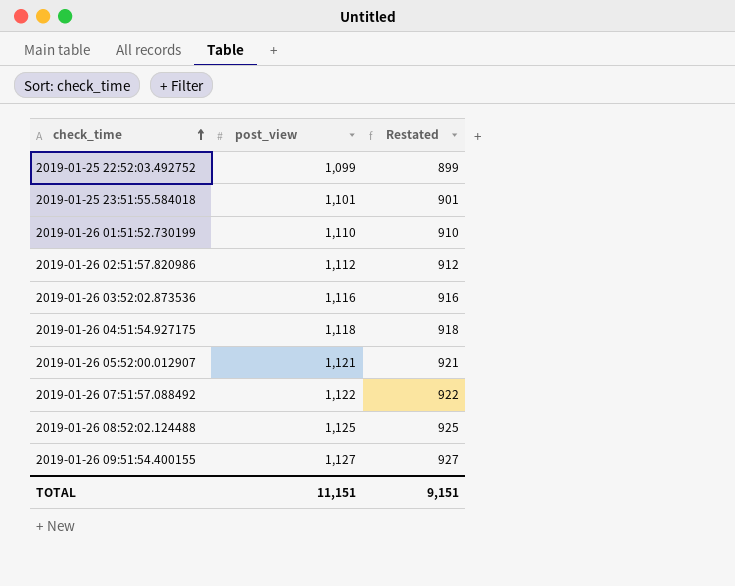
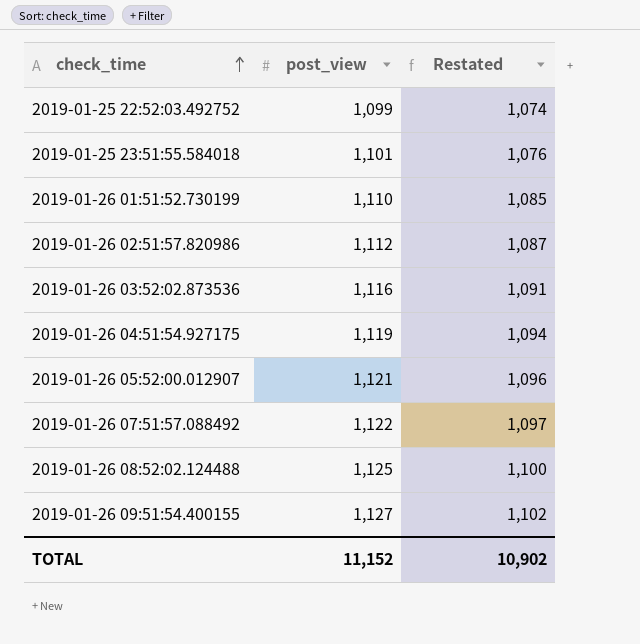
column Restated | formula: [post_view] - 200 -> [post_view] - 25
2019-01-26 04:51:54.927175 | post_view: 1,118 -> 1,119
TOTAL | post_view: 11,151 -> 11,152
TOTAL | Restated: 9,151 -> 10,902

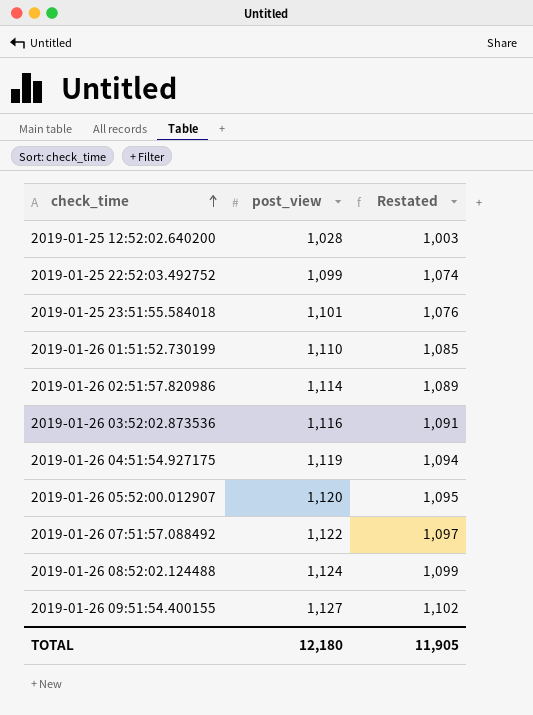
row 2019-01-25 12:52:02.640200: none -> 1,028 | 1,003
2019-01-26 02:51:57.820986 | post_view: 1,112 -> 1,114
2019-01-26 02:51:57.820986 | Restated: 1,087 -> 1,089
2019-01-26 05:52:00.012907 | post_view: 1,121 -> 1,120
2019-01-26 05:52:00.012907 | Restated: 1,096 -> 1,095
2019-01-26 08:52:02.124488 | post_view: 1,125 -> 1,124
2019-01-26 08:52:02.124488 | Restated: 1,100 -> 1,099
TOTAL | post_view: 11,152 -> 12,180
TOTAL | Restated: 10,902 -> 11,905

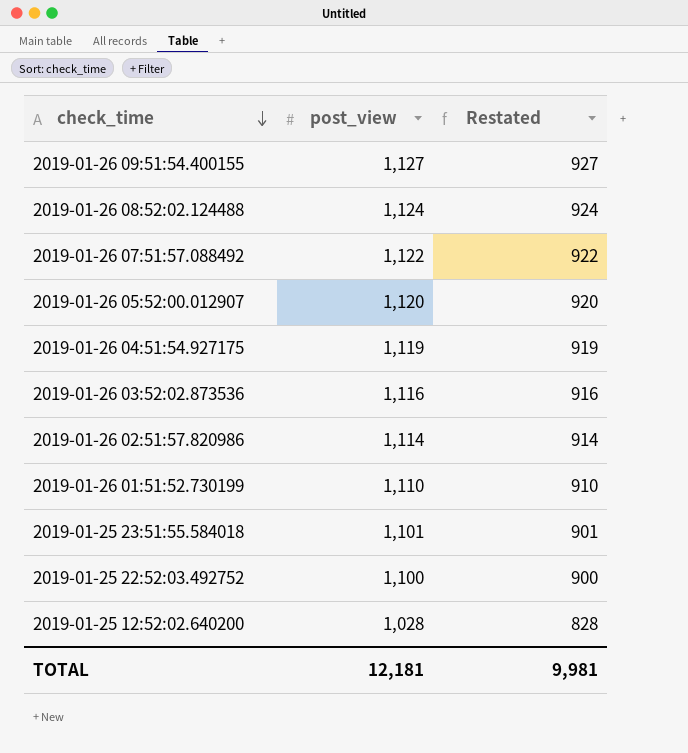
row order: check_time ascending -> check_time descending
column Restated | formula: [post_view] - 25 -> [post_view] - 200
2019-01-25 22:52:03.492752 | post_view: 1,099 -> 1,100
TOTAL | post_view: 12,180 -> 12,181
TOTAL | Restated: 11,905 -> 9,981

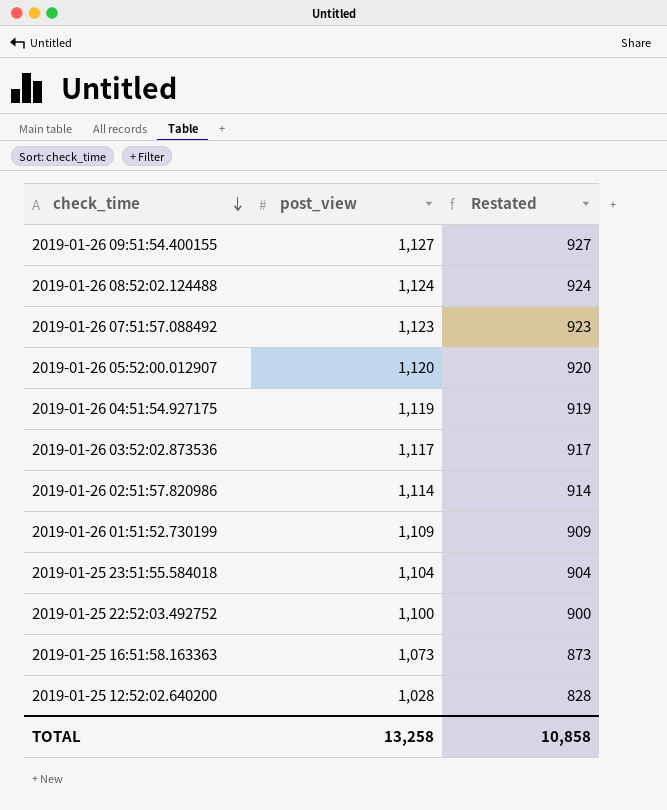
2019-01-26 07:51:57.088492 | post_view: 1,122 -> 1,123
2019-01-26 07:51:57.088492 | Restated: 922 -> 923
2019-01-26 03:52:02.873536 | post_view: 1,116 -> 1,117
2019-01-26 03:52:02.873536 | Restated: 916 -> 917
2019-01-26 01:51:52.730199 | post_view: 1,110 -> 1,109
2019-01-26 01:51:52.730199 | Restated: 910 -> 909
2019-01-25 23:51:55.584018 | post_view: 1,101 -> 1,104
2019-01-25 23:51:55.584018 | Restated: 901 -> 904
row 2019-01-25 16:51:58.163363: none -> 1,073 | 873
TOTAL | post_view: 12,181 -> 13,258
TOTAL | Restated: 9,981 -> 10,858

